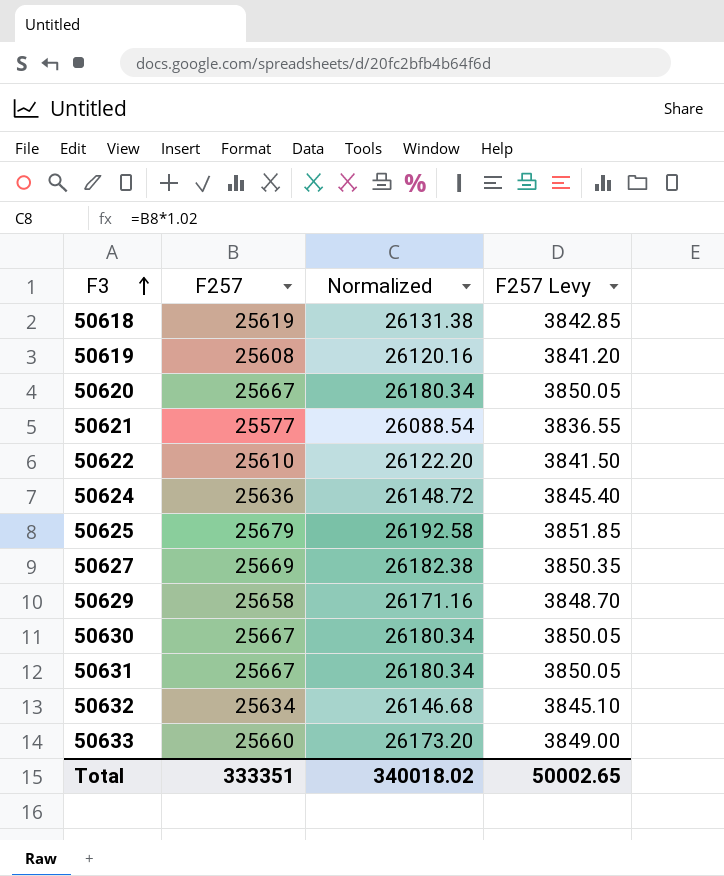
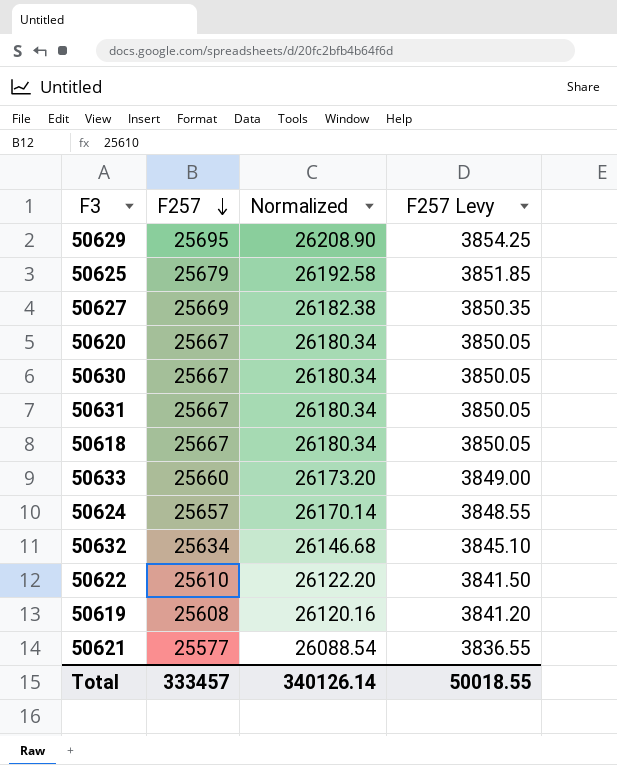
row order: F3 ascending -> F257 descending
50629 | F257: 25658 -> 25695
50629 | Normalized: 26171.16 -> 26208.90
50629 | F257 Levy: 3848.70 -> 3854.25
50618 | F257: 25619 -> 25667
50618 | Normalized: 26131.38 -> 26180.34
50618 | F257 Levy: 3842.85 -> 3850.05
50624 | F257: 25636 -> 25657
50624 | Normalized: 26148.72 -> 26170.14
50624 | F257 Levy: 3845.40 -> 3848.55
Total | F257: 333351 -> 333457
Total | Normalized: 340018.02 -> 340126.14
Total | F257 Levy: 50002.65 -> 50018.55

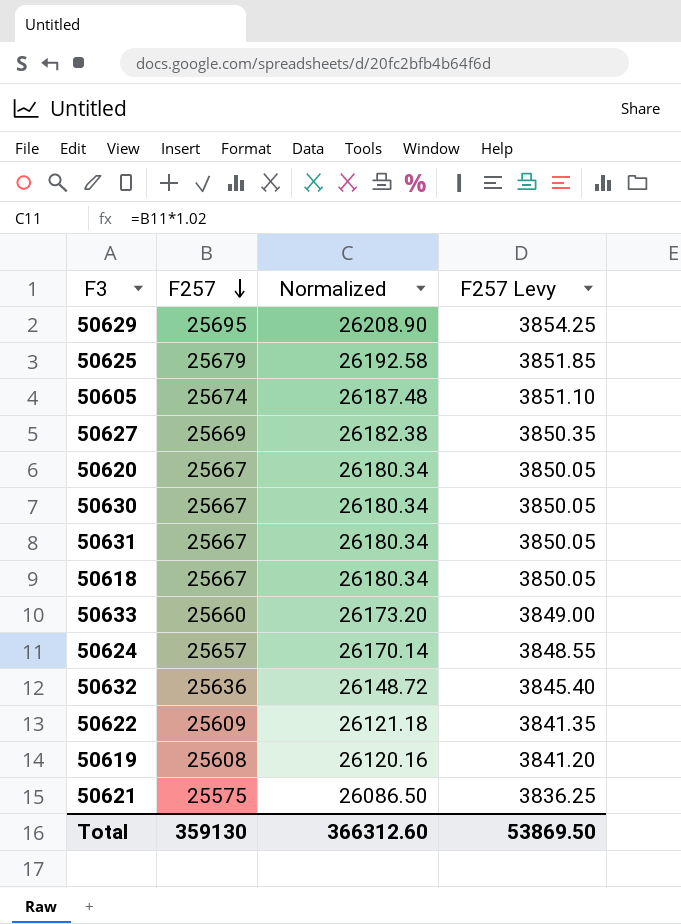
row 50605: none -> 25674 | 26187.48 | 3851.10
50632 | F257: 25634 -> 25636
50632 | Normalized: 26146.68 -> 26148.72
50632 | F257 Levy: 3845.10 -> 3845.40
50622 | F257: 25610 -> 25609
50622 | Normalized: 26122.20 -> 26121.18
50622 | F257 Levy: 3841.50 -> 3841.35
50621 | F257: 25577 -> 25575
50621 | Normalized: 26088.54 -> 26086.50
50621 | F257 Levy: 3836.55 -> 3836.25
Total | F257: 333457 -> 359130
Total | Normalized: 340126.14 -> 366312.60
Total | F257 Levy: 50018.55 -> 53869.50

